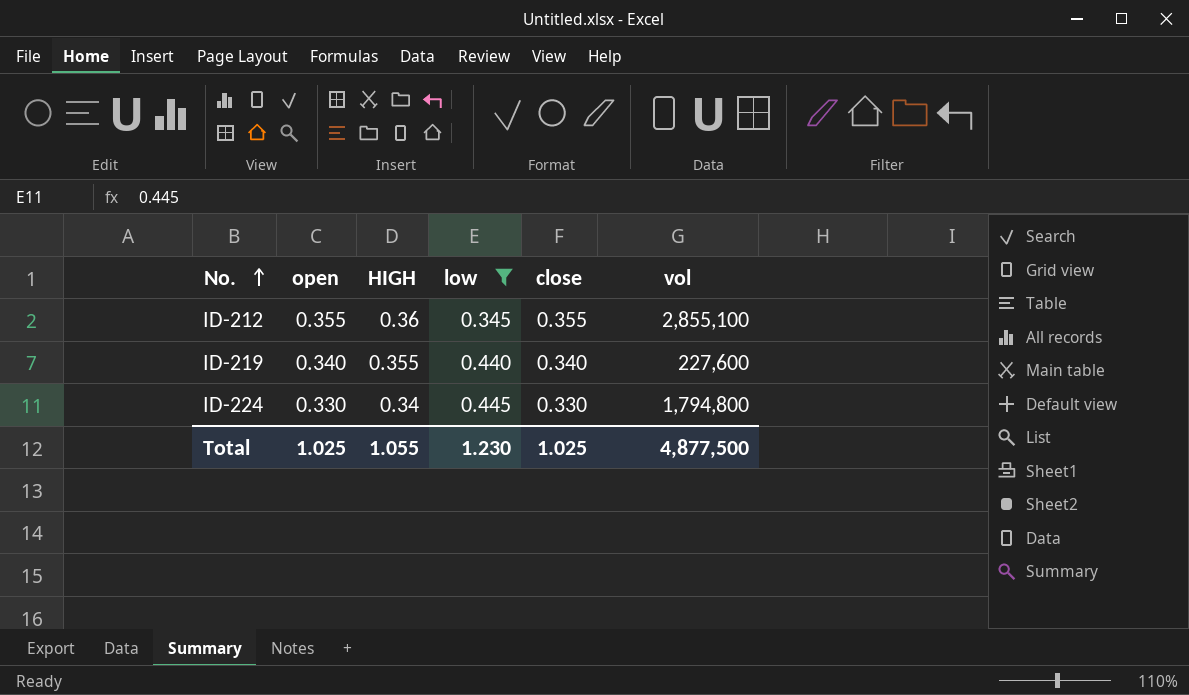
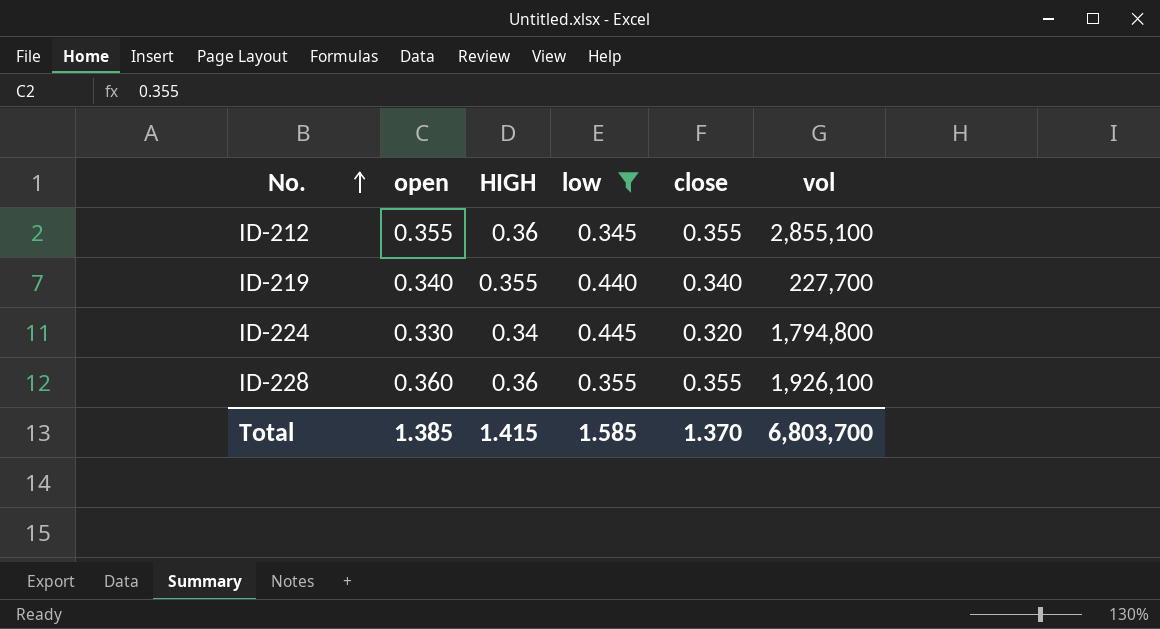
ID-219 | vol: 227,600 -> 227,700
ID-224 | close: 0.330 -> 0.320
row ID-228: none -> 0.360 | 0.36 | 0.355 | 0.355 | 1,926,100
Total | open: 1.025 -> 1.385
Total | HIGH: 1.055 -> 1.415
Total | low: 1.230 -> 1.585
Total | close: 1.025 -> 1.370
Total | vol: 4,877,500 -> 6,803,700

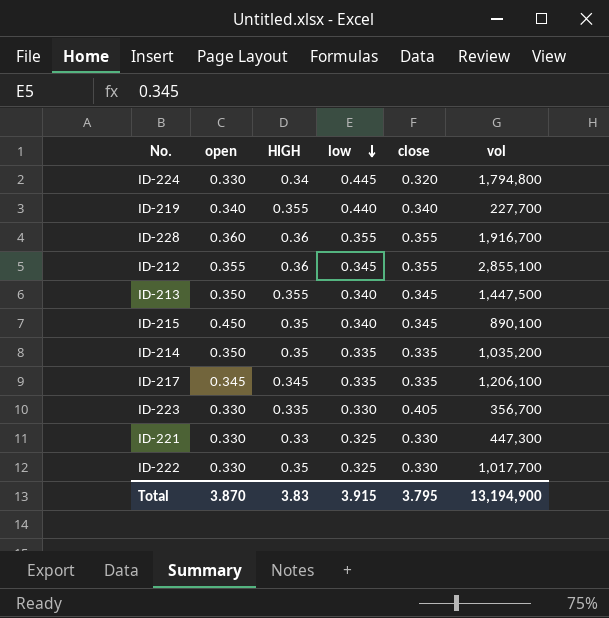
filter: low >= 0.345 -> none
row order: No. ascending -> low descending
ID-228 | vol: 1,926,100 -> 1,916,700
Total | open: 1.385 -> 3.870
Total | HIGH: 1.415 -> 3.83
Total | low: 1.585 -> 3.915
Total | close: 1.370 -> 3.795
Total | vol: 6,803,700 -> 13,194,900

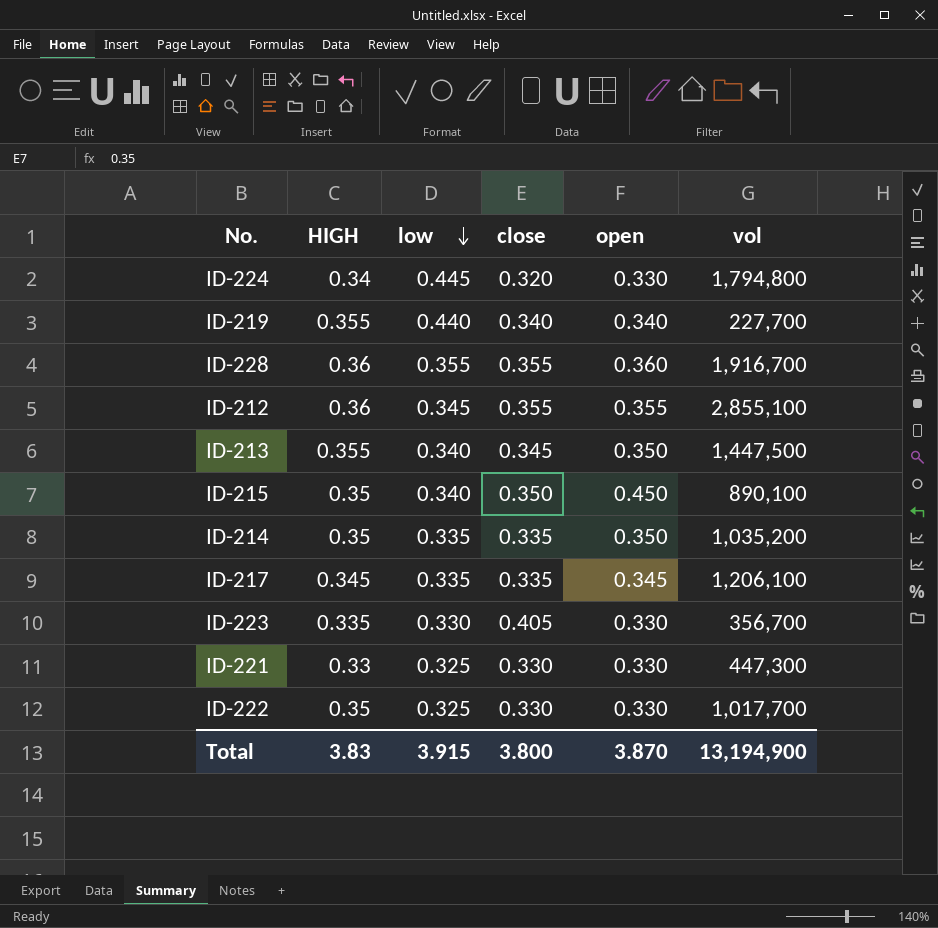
column open | position: 2 -> 5
ID-215 | close: 0.345 -> 0.350
Total | close: 3.795 -> 3.800

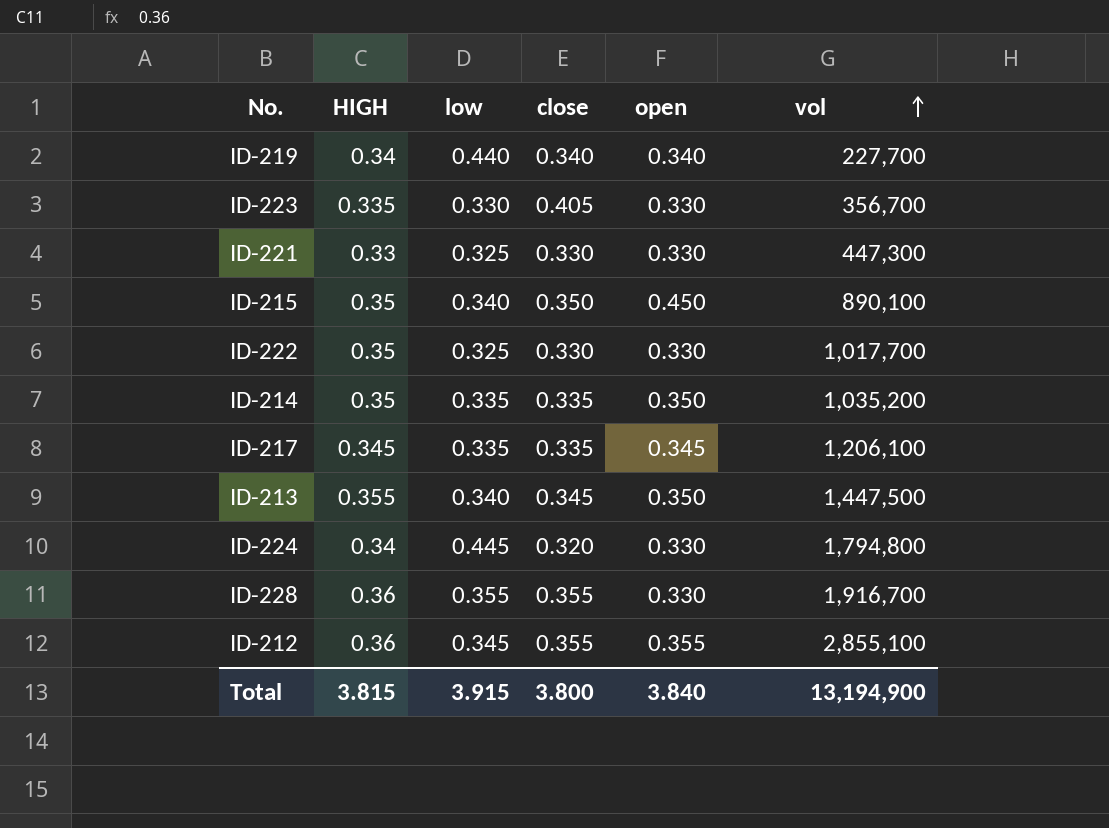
row order: low descending -> vol ascending
ID-219 | HIGH: 0.355 -> 0.34
ID-228 | open: 0.360 -> 0.330
Total | HIGH: 3.83 -> 3.815
Total | open: 3.870 -> 3.840

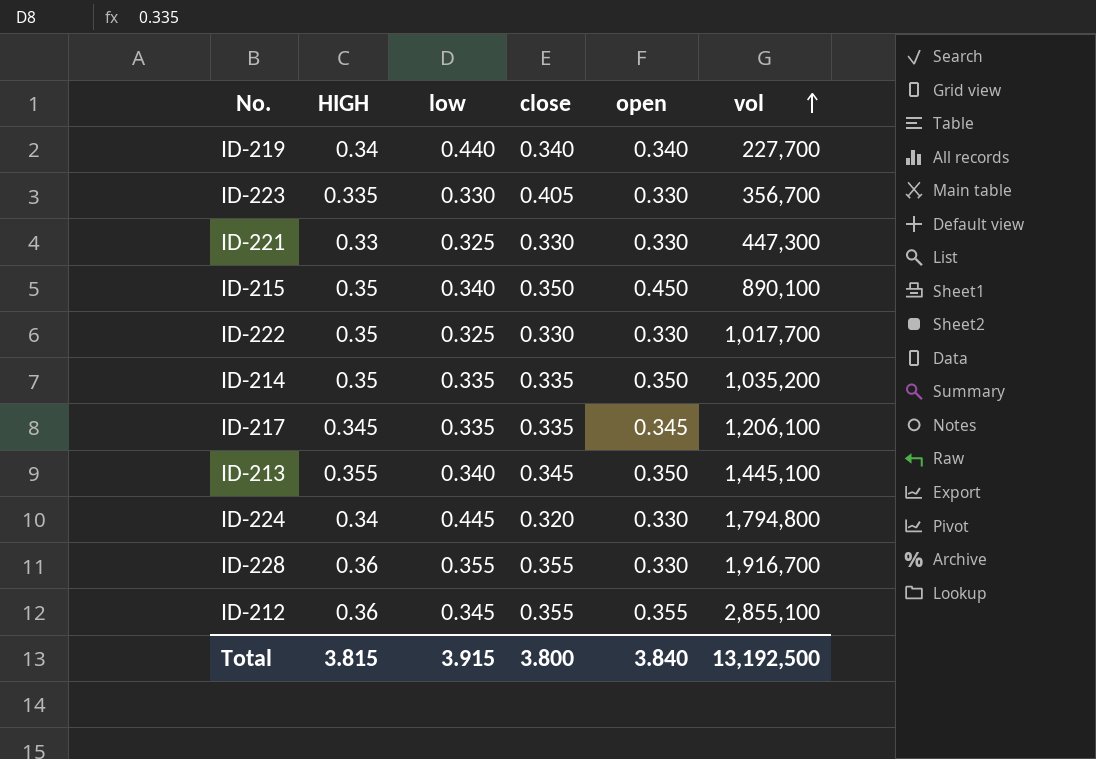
ID-213 | vol: 1,447,500 -> 1,445,100
Total | vol: 13,194,900 -> 13,192,500

